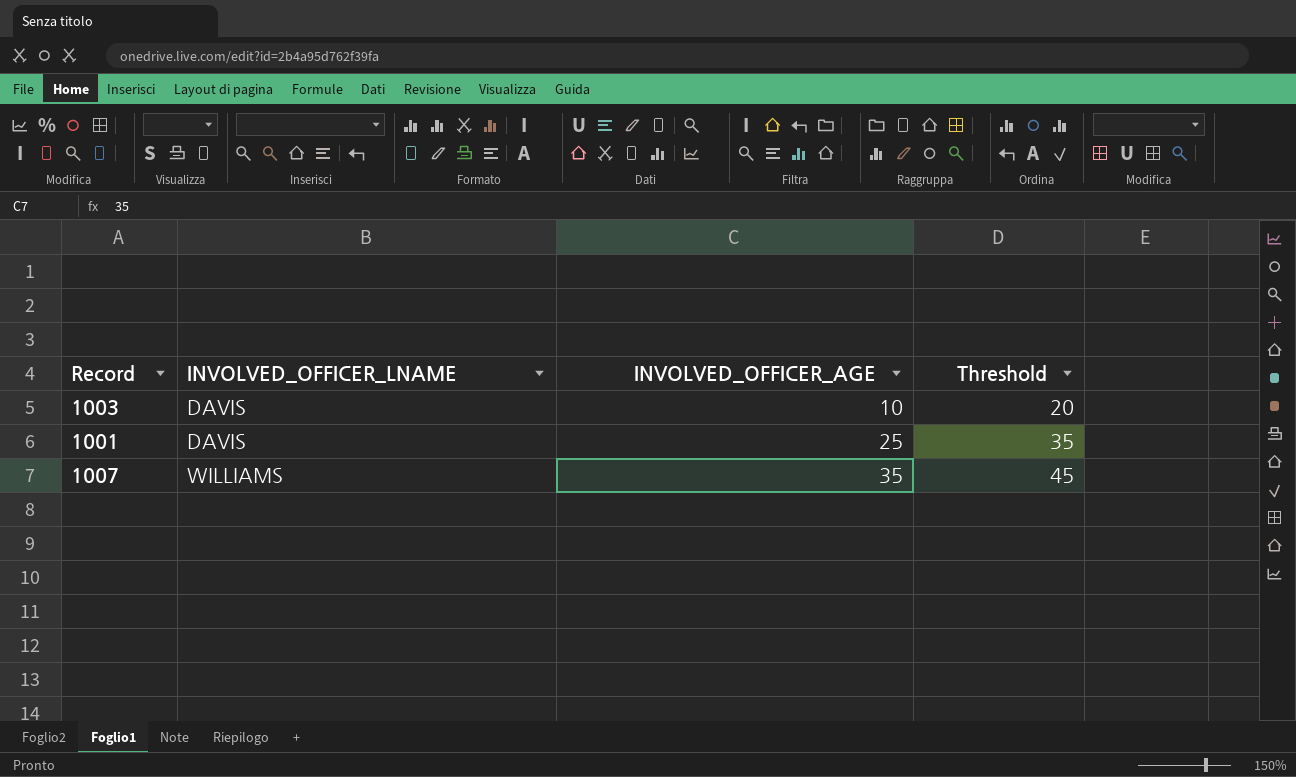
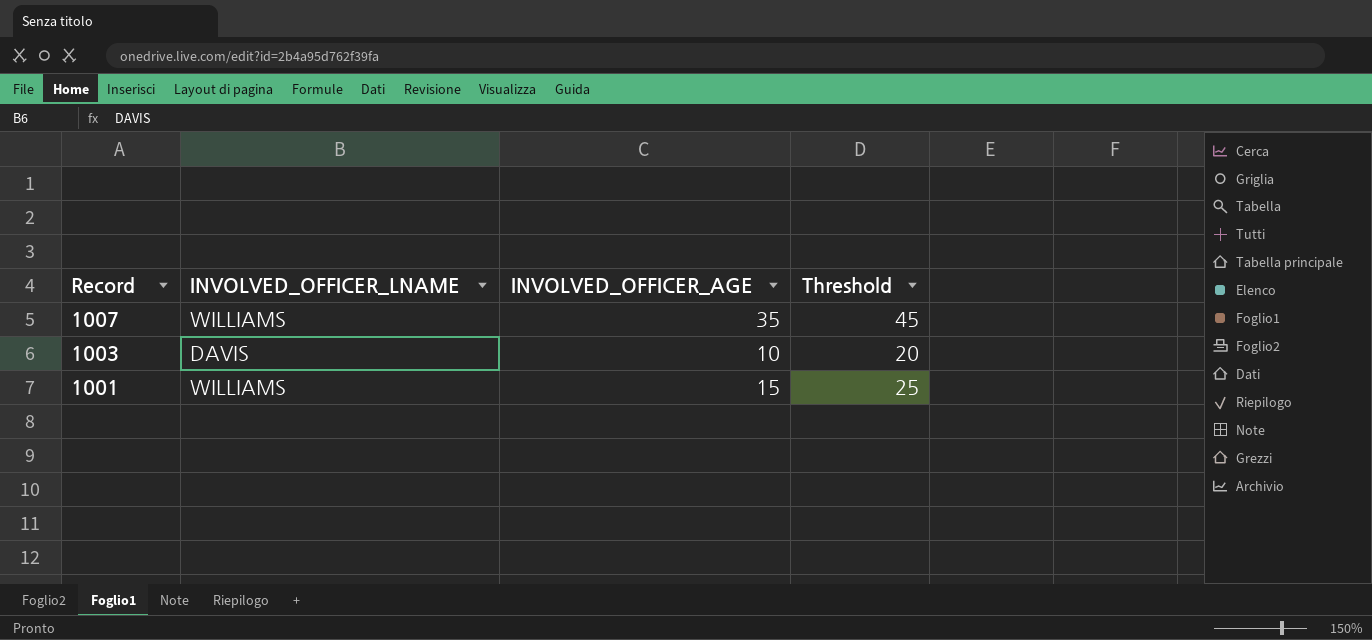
row order: INVOLVED_OFFICER_LNAME ascending -> Record descending
1001 | INVOLVED_OFFICER_LNAME: DAVIS -> WILLIAMS
1001 | INVOLVED_OFFICER_AGE: 25 -> 15
1001 | Threshold: 35 -> 25

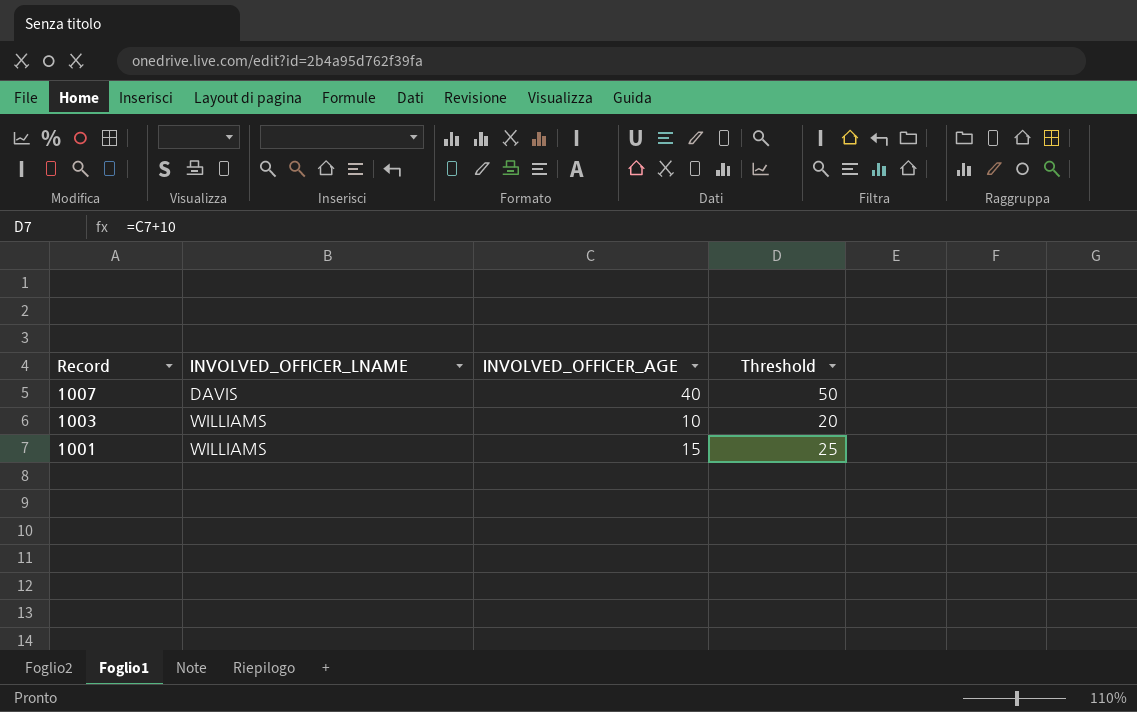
1007 | INVOLVED_OFFICER_LNAME: WILLIAMS -> DAVIS
1007 | INVOLVED_OFFICER_AGE: 35 -> 40
1007 | Threshold: 45 -> 50
1003 | INVOLVED_OFFICER_LNAME: DAVIS -> WILLIAMS

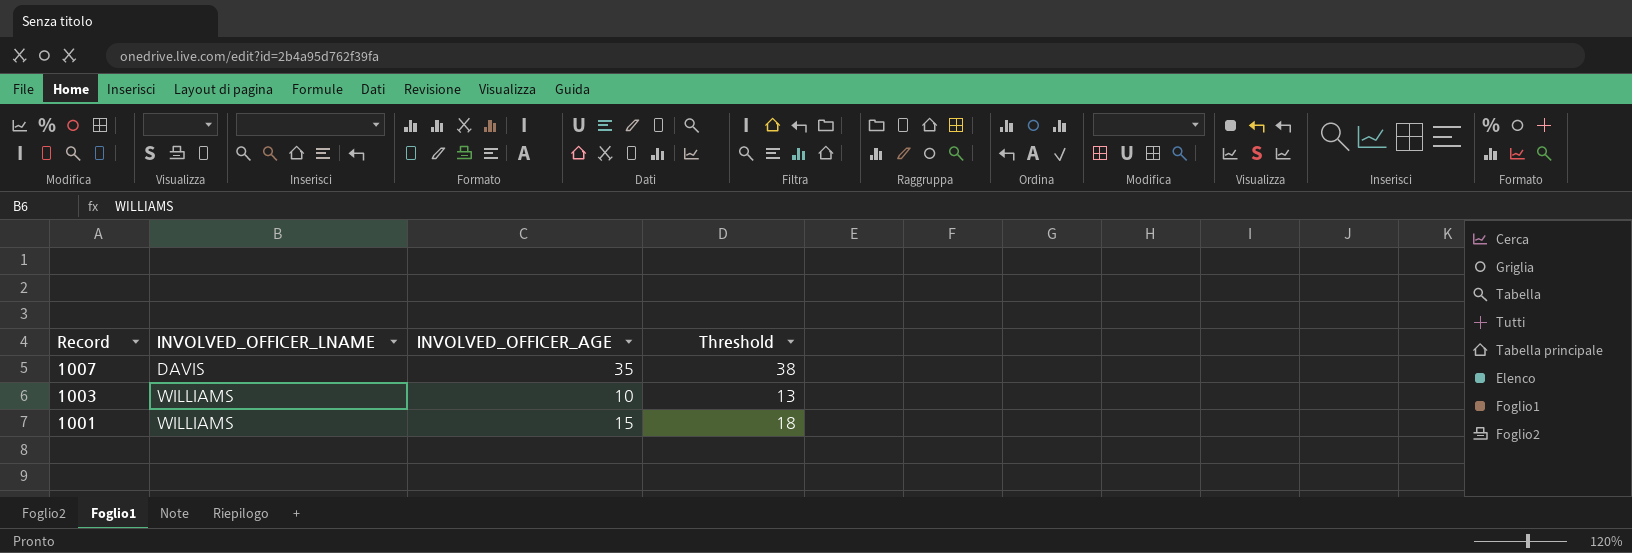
column Threshold | formula: [INVOLVED_OFFICER_AGE] + 10 -> [INVOLVED_OFFICER_AGE] + 3
1007 | INVOLVED_OFFICER_AGE: 40 -> 35

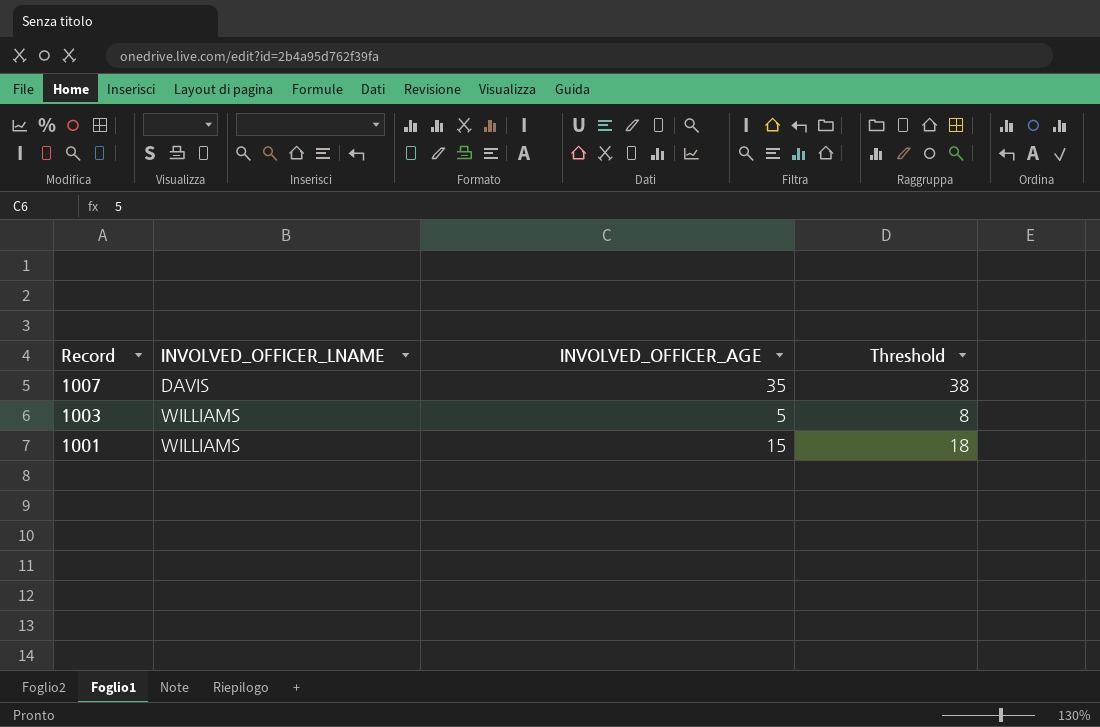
1003 | INVOLVED_OFFICER_AGE: 10 -> 5
1003 | Threshold: 13 -> 8

